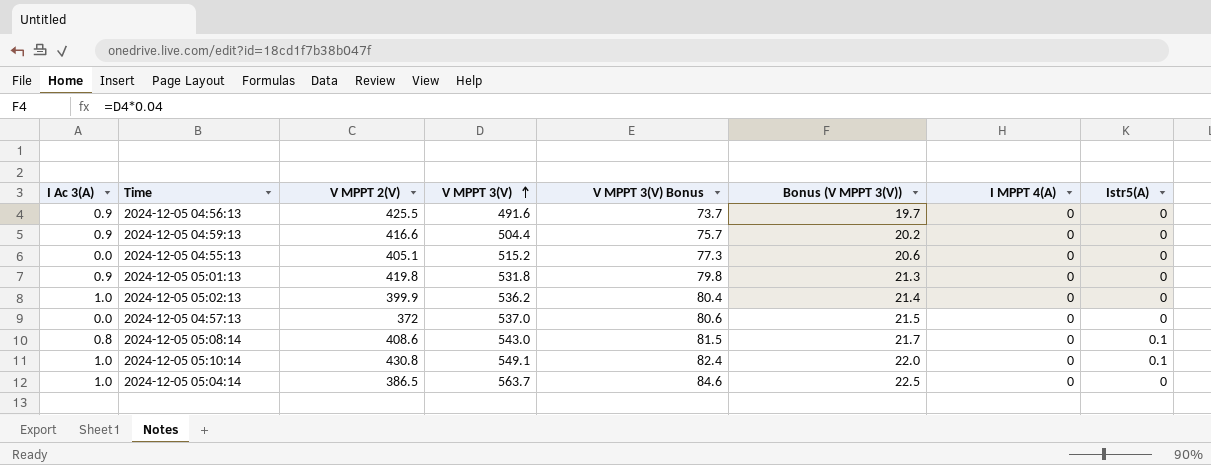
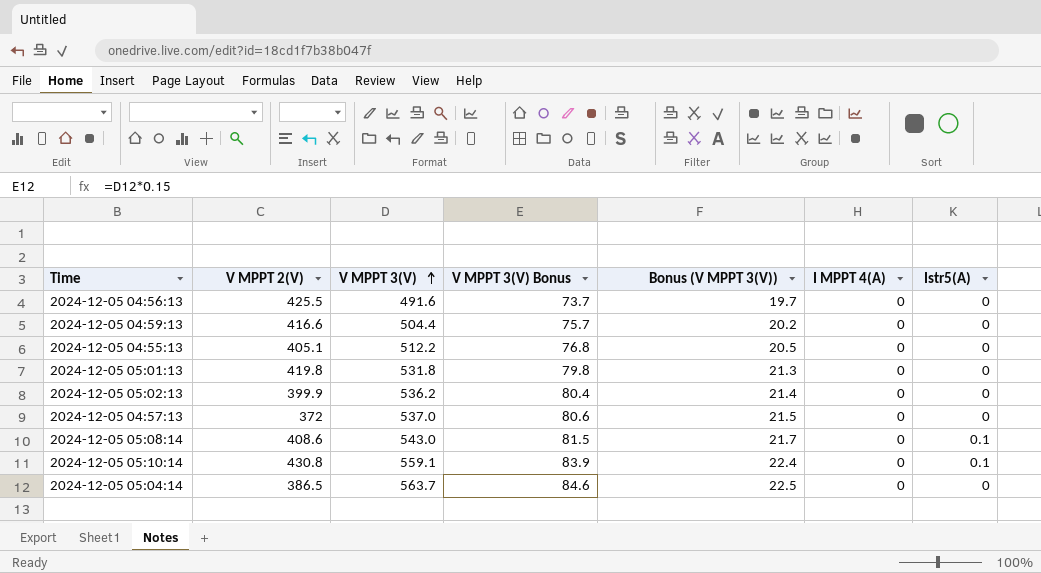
column I Ac 3(A) | position: 1 -> none
2024-12-05 04:55:13 | V MPPT 3(V): 515.2 -> 512.2
2024-12-05 04:55:13 | V MPPT 3(V) Bonus: 77.3 -> 76.8
2024-12-05 04:55:13 | Bonus (V MPPT 3(V)): 20.6 -> 20.5
2024-12-05 05:10:14 | V MPPT 3(V): 549.1 -> 559.1
2024-12-05 05:10:14 | V MPPT 3(V) Bonus: 82.4 -> 83.9
2024-12-05 05:10:14 | Bonus (V MPPT 3(V)): 22.0 -> 22.4

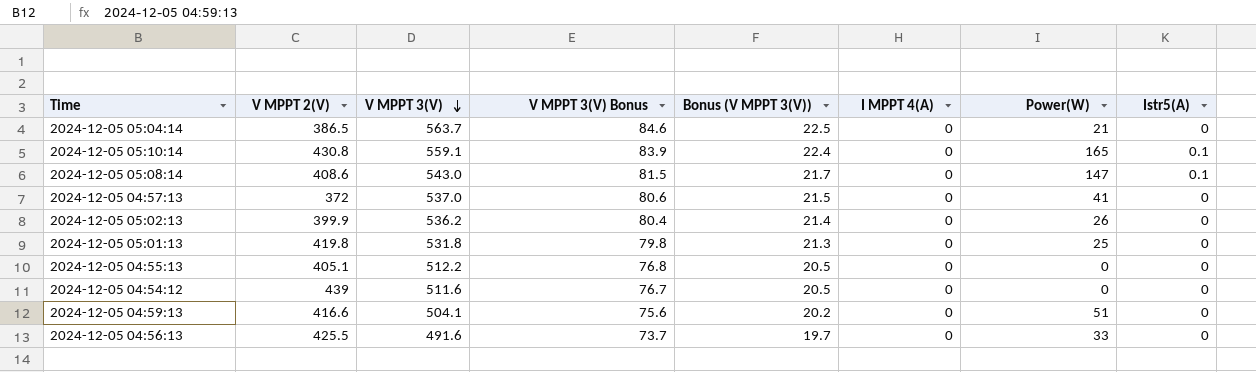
row order: V MPPT 3(V) ascending -> V MPPT 3(V) descending
column Power(W) | position: none -> 7
row 2024-12-05 04:54:12: none -> 439 | 511.6 | 76.7 | 20.5 | 0 | 0 | 0
2024-12-05 04:59:13 | V MPPT 3(V): 504.4 -> 504.1
2024-12-05 04:59:13 | V MPPT 3(V) Bonus: 75.7 -> 75.6

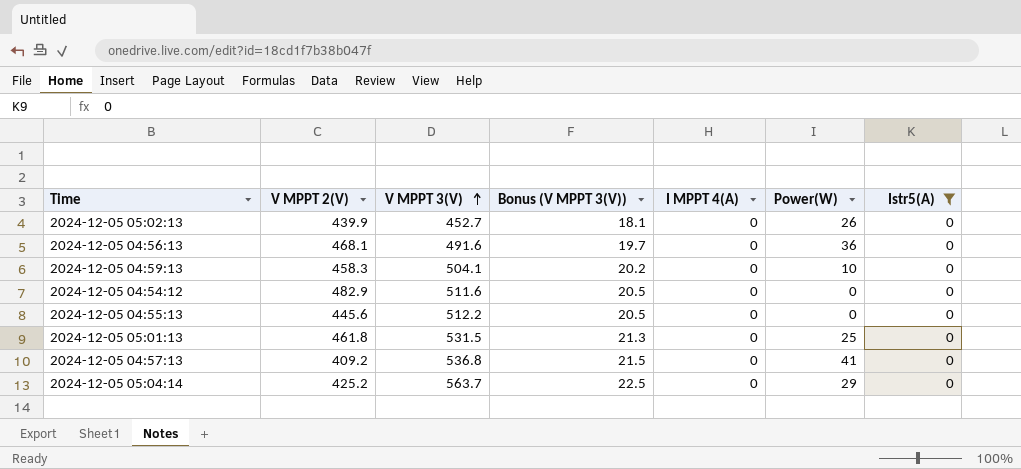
filter: none -> Istr5(A) = 0
row order: V MPPT 3(V) descending -> V MPPT 3(V) ascending
column V MPPT 3(V) Bonus | formula: [V MPPT 3(V)] * 0.15 -> none
2024-12-05 05:02:13 | V MPPT 2(V): 399.9 -> 439.9
2024-12-05 05:02:13 | V MPPT 3(V): 536.2 -> 452.7
2024-12-05 05:02:13 | Bonus (V MPPT 3(V)): 21.4 -> 18.1
2024-12-05 04:56:13 | V MPPT 2(V): 425.5 -> 468.1
2024-12-05 04:56:13 | Power(W): 33 -> 36
2024-12-05 04:59:13 | V MPPT 2(V): 416.6 -> 458.3
2024-12-05 04:59:13 | Power(W): 51 -> 10
2024-12-05 04:54:12 | V MPPT 2(V): 439 -> 482.9
2024-12-05 04:55:13 | V MPPT 2(V): 405.1 -> 445.6
2024-12-05 05:01:13 | V MPPT 2(V): 419.8 -> 461.8
2024-12-05 05:01:13 | V MPPT 3(V): 531.8 -> 531.5
2024-12-05 04:57:13 | V MPPT 2(V): 372 -> 409.2
2024-12-05 04:57:13 | V MPPT 3(V): 537.0 -> 536.8
2024-12-05 05:04:14 | V MPPT 2(V): 386.5 -> 425.2
2024-12-05 05:04:14 | Power(W): 21 -> 29

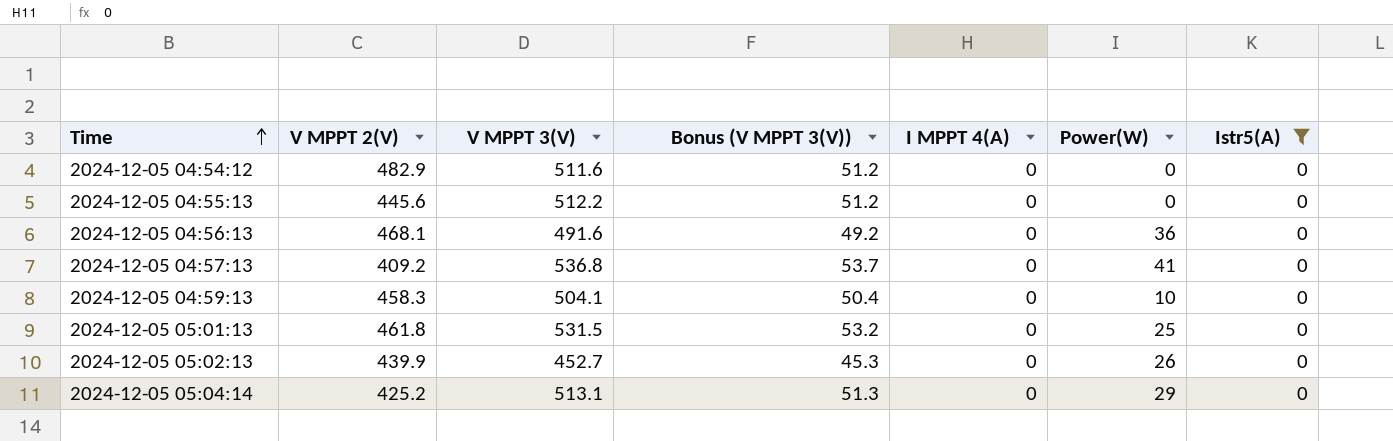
row order: V MPPT 3(V) ascending -> Time ascending
column Bonus (V MPPT 3(V)) | formula: [V MPPT 3(V)] * 0.04 -> [V MPPT 3(V)] * 0.1
2024-12-05 05:04:14 | V MPPT 3(V): 563.7 -> 513.1

